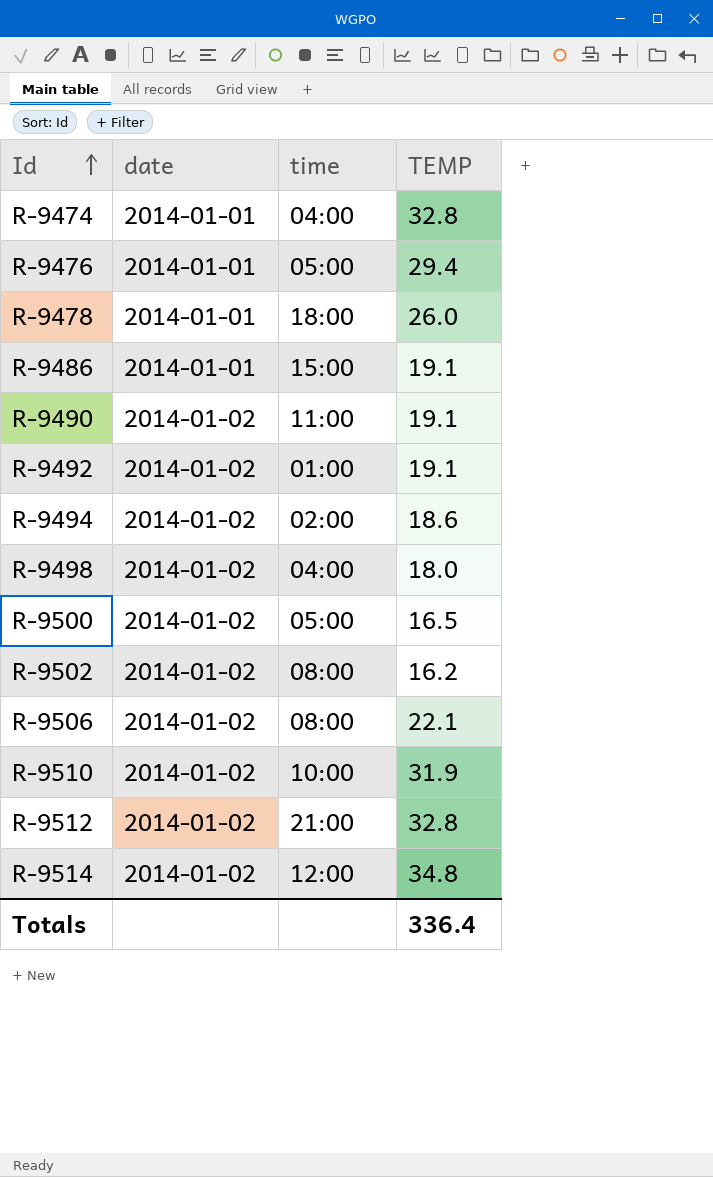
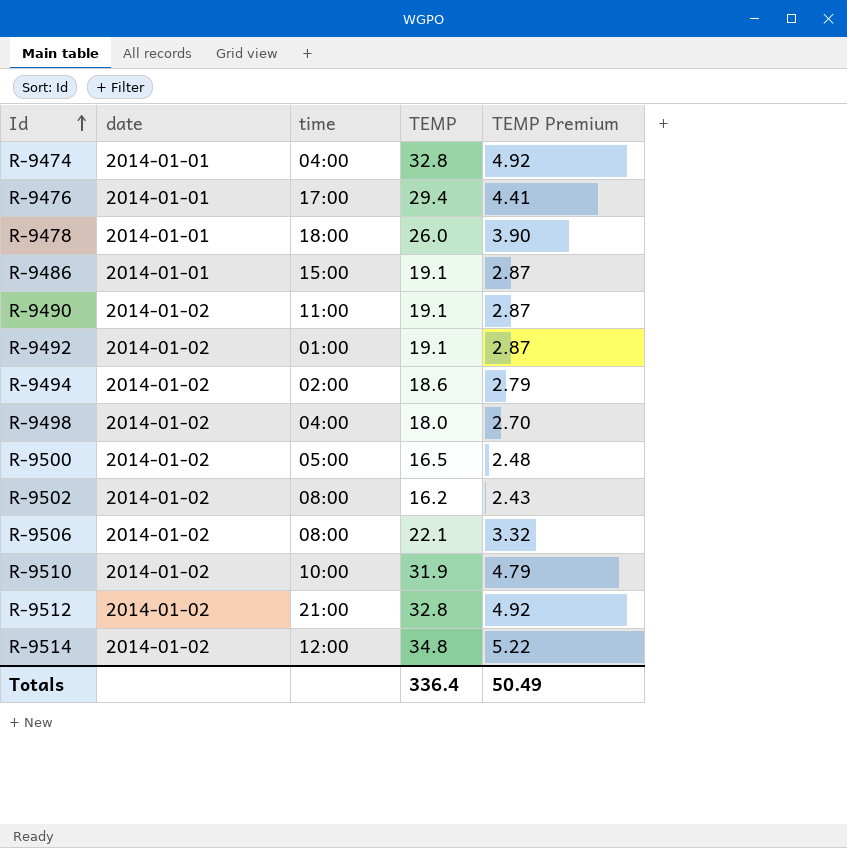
column TEMP Premium | formula: none -> [TEMP] * 0.15
R-9476 | time: 05:00 -> 17:00

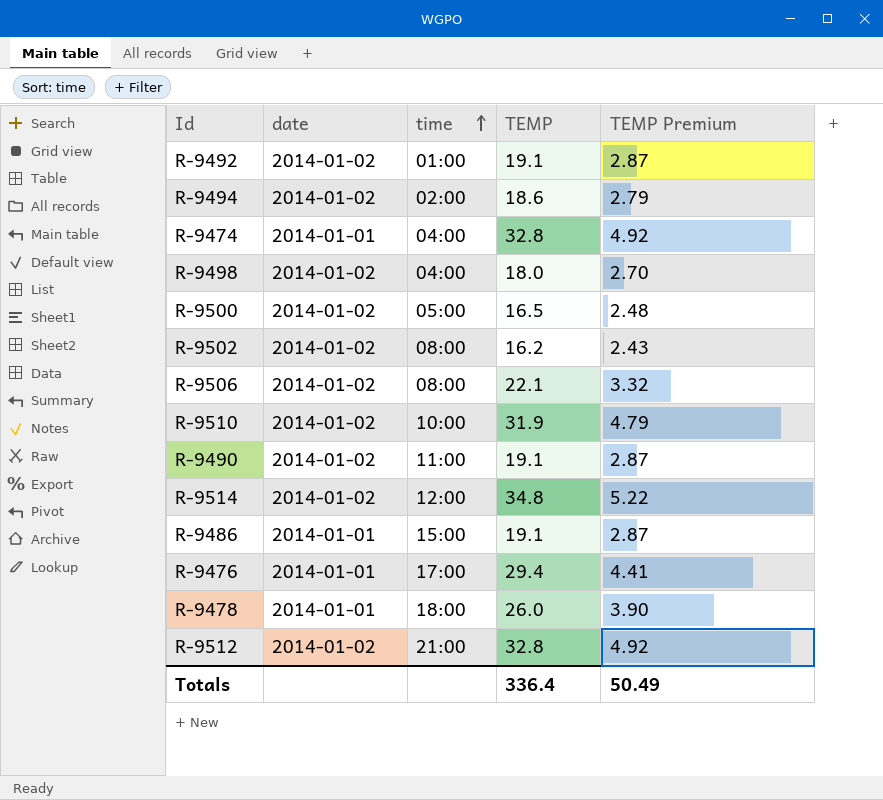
row order: Id ascending -> time ascending

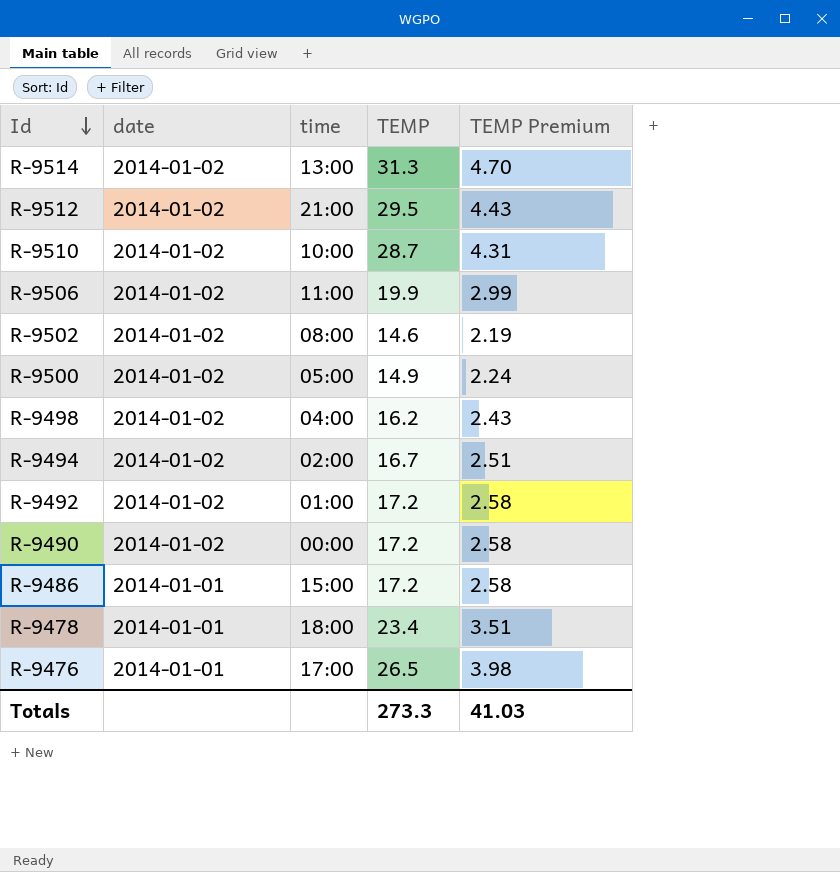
row order: time ascending -> Id descending
row R-9474: 2014-01-01 | 04:00 | 32.8 | 4.92 -> none
R-9514 | time: 12:00 -> 13:00
R-9514 | TEMP: 34.8 -> 31.3
R-9514 | TEMP Premium: 5.22 -> 4.70
R-9512 | TEMP: 32.8 -> 29.5
R-9512 | TEMP Premium: 4.92 -> 4.43
R-9510 | TEMP: 31.9 -> 28.7
R-9510 | TEMP Premium: 4.79 -> 4.31
R-9506 | time: 08:00 -> 11:00
R-9506 | TEMP: 22.1 -> 19.9
R-9506 | TEMP Premium: 3.32 -> 2.99
R-9502 | TEMP: 16.2 -> 14.6
R-9502 | TEMP Premium: 2.43 -> 2.19
R-9500 | TEMP: 16.5 -> 14.9
R-9500 | TEMP Premium: 2.48 -> 2.24
R-9498 | TEMP: 18.0 -> 16.2
R-9498 | TEMP Premium: 2.70 -> 2.43
R-9494 | TEMP: 18.6 -> 16.7
R-9494 | TEMP Premium: 2.79 -> 2.51
R-9492 | TEMP: 19.1 -> 17.2
R-9492 | TEMP Premium: 2.87 -> 2.58
R-9490 | time: 11:00 -> 00:00
R-9490 | TEMP: 19.1 -> 17.2
R-9490 | TEMP Premium: 2.87 -> 2.58
R-9486 | TEMP: 19.1 -> 17.2
R-9486 | TEMP Premium: 2.87 -> 2.58
R-9478 | TEMP: 26.0 -> 23.4
R-9478 | TEMP Premium: 3.90 -> 3.51
R-9476 | TEMP: 29.4 -> 26.5
R-9476 | TEMP Premium: 4.41 -> 3.98
Totals | TEMP: 336.4 -> 273.3
Totals | TEMP Premium: 50.49 -> 41.03

